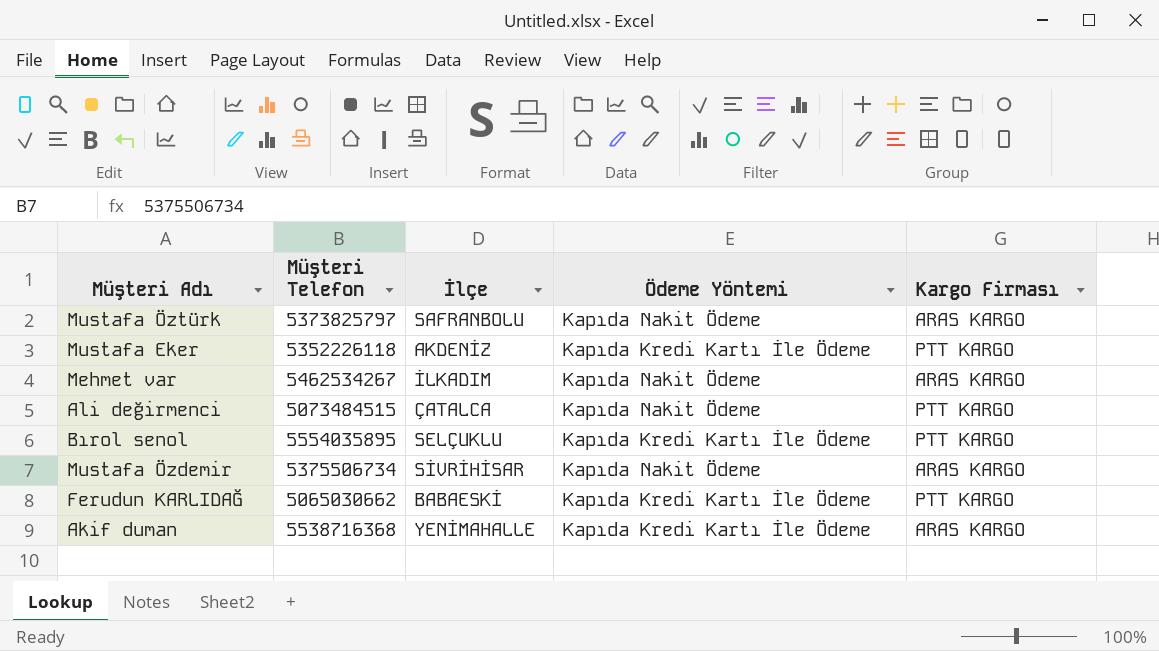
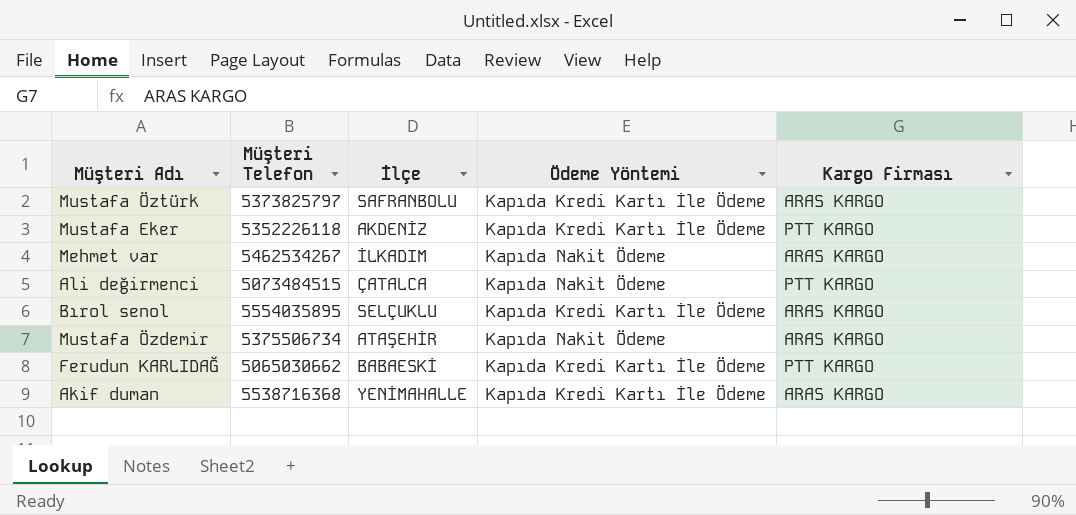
Mustafa Öztürk | Ödeme Yöntemi: Kapıda Nakit Ödeme -> Kapıda Kredi Kartı İle Ödeme
Bırol senol | Kargo Firması: PTT KARGO -> ARAS KARGO
Mustafa Özdemir | İlçe: SİVRİHİSAR -> ATAŞEHİR

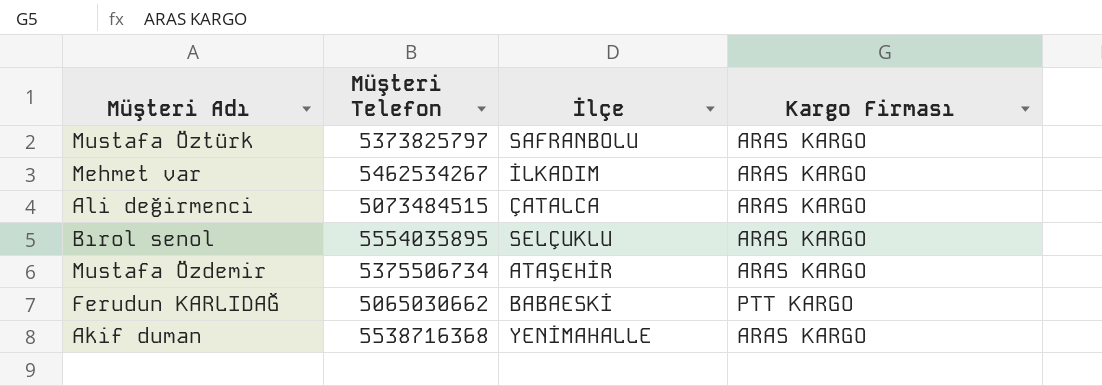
column Ödeme Yöntemi | position: 4 -> none
row Mustafa Eker: 5352226118 | AKDENİZ | Kapıda Kredi Kartı İle Ödeme | PTT KARGO -> none
Ali değirmenci | Kargo Firması: PTT KARGO -> ARAS KARGO

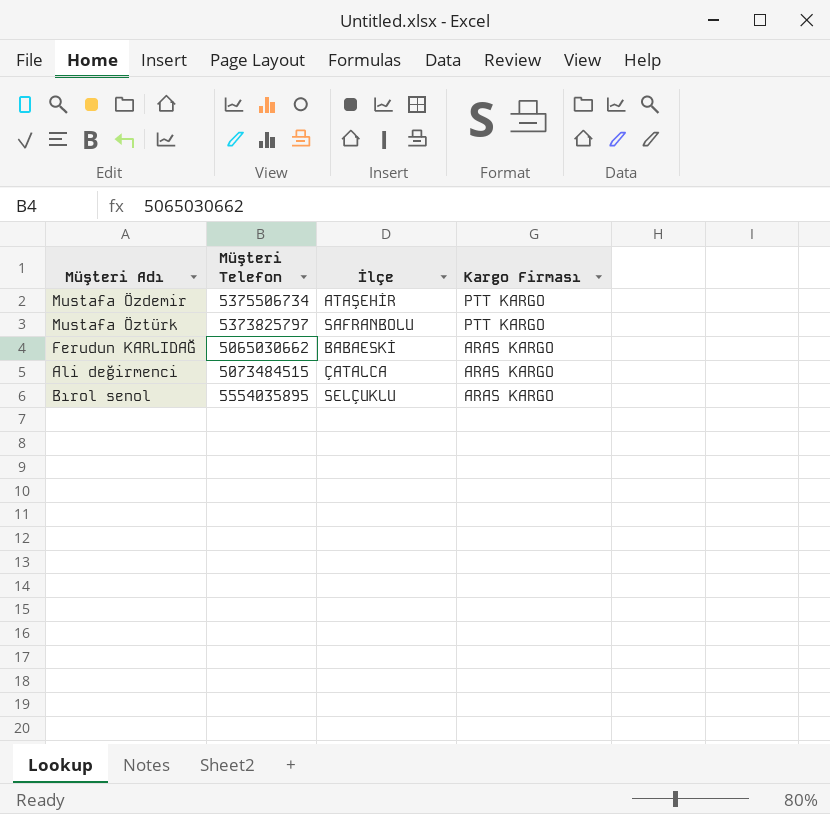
row order: none -> Kargo Firması descending
row Mehmet var: 5462534267 | İLKADIM | ARAS KARGO -> none
row Akif duman: 5538716368 | YENİMAHALLE | ARAS KARGO -> none
Mustafa Özdemir | Kargo Firması: ARAS KARGO -> PTT KARGO
Mustafa Öztürk | Kargo Firması: ARAS KARGO -> PTT KARGO
Ferudun KARLIDAĞ | Kargo Firması: PTT KARGO -> ARAS KARGO

